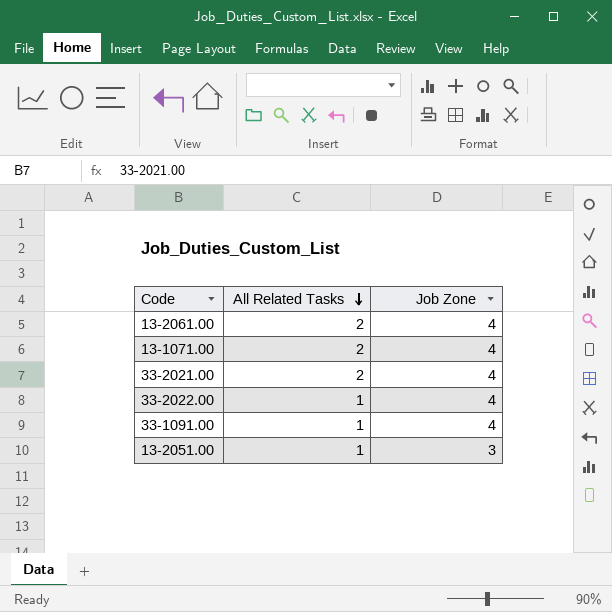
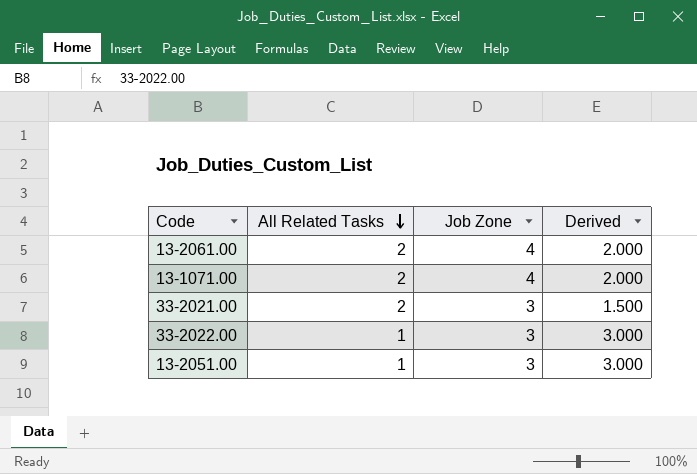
column Derived | formula: none -> [Job Zone] / [All Related Tasks]
row 33-1091.00: 1 | 4 -> none
33-2021.00 | Job Zone: 4 -> 3
33-2022.00 | Job Zone: 4 -> 3

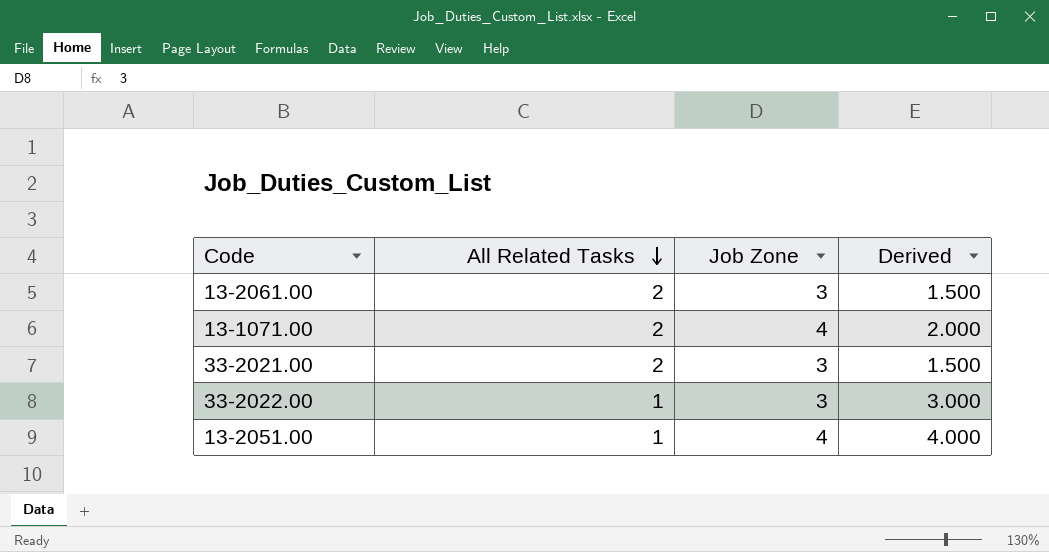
13-2061.00 | Job Zone: 4 -> 3
13-2061.00 | Derived: 2.000 -> 1.500
13-2051.00 | Job Zone: 3 -> 4
13-2051.00 | Derived: 3.000 -> 4.000

